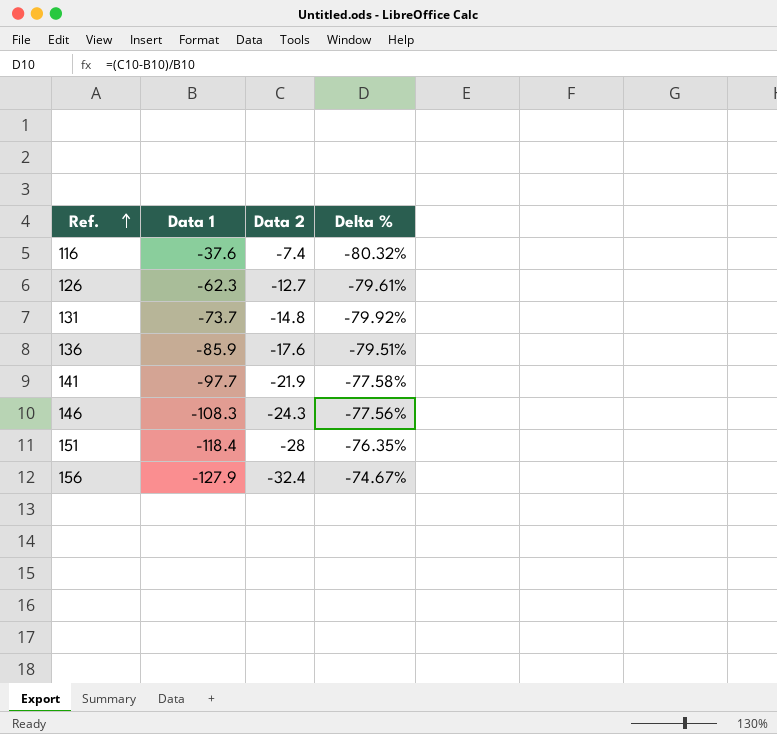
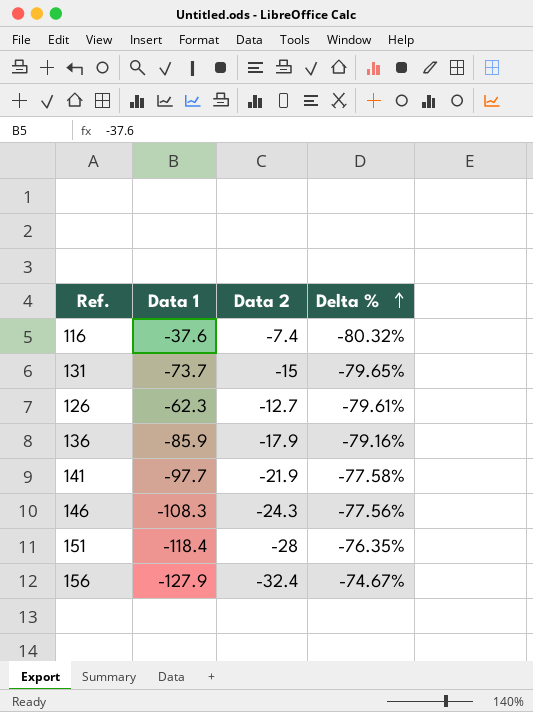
row order: Ref. ascending -> Delta % ascending
131 | Data 2: -14.8 -> -15
131 | Delta %: -79.92% -> -79.65%
136 | Data 2: -17.6 -> -17.9
136 | Delta %: -79.51% -> -79.16%

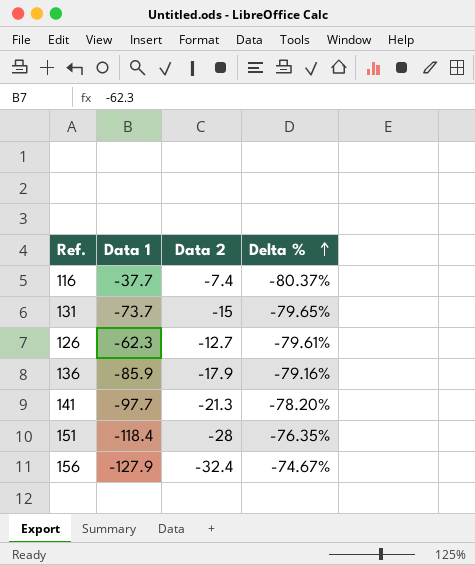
row 146: -108.3 | -24.3 | -77.56% -> none
116 | Data 1: -37.6 -> -37.7
116 | Delta %: -80.32% -> -80.37%
141 | Data 2: -21.9 -> -21.3
141 | Delta %: -77.58% -> -78.20%

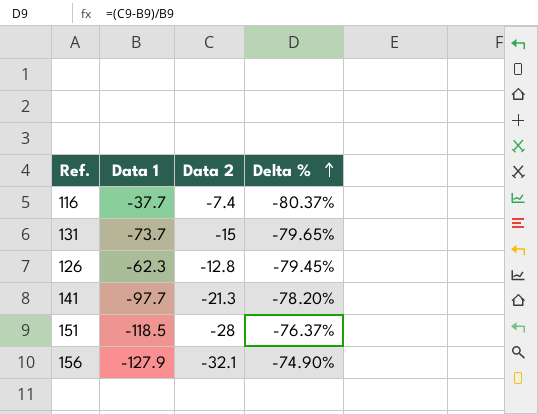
row 136: -85.9 | -17.9 | -79.16% -> none
126 | Data 2: -12.7 -> -12.8
126 | Delta %: -79.61% -> -79.45%
151 | Data 1: -118.4 -> -118.5
151 | Delta %: -76.35% -> -76.37%
156 | Data 2: -32.4 -> -32.1
156 | Delta %: -74.67% -> -74.90%

